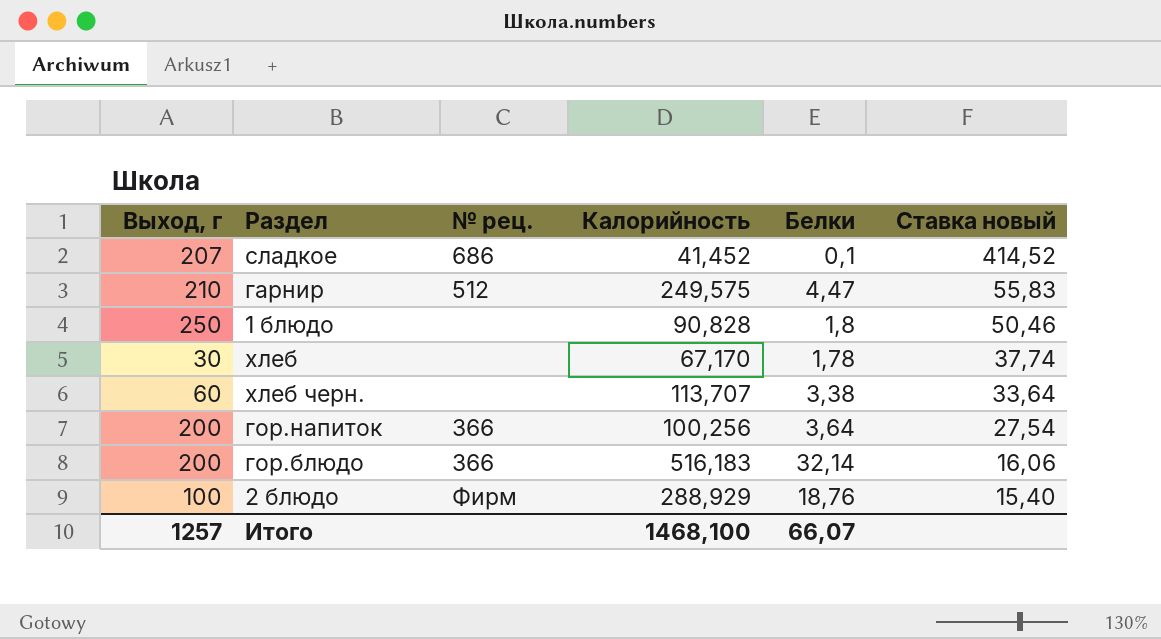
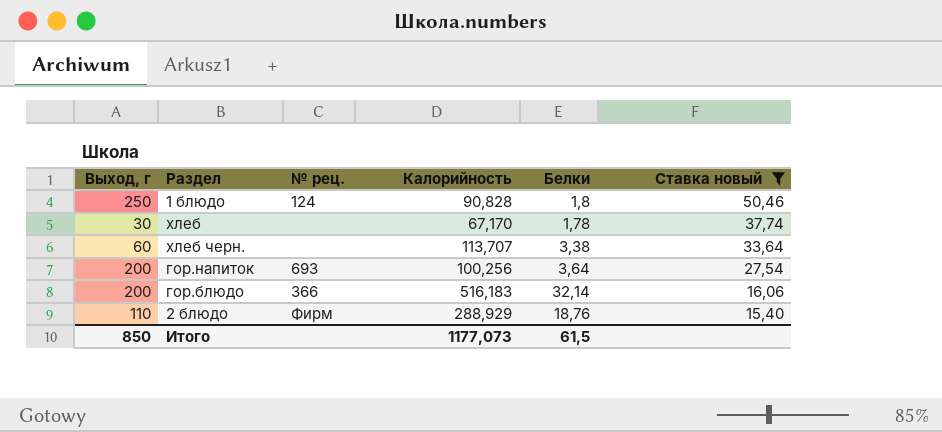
filter: none -> Ставка новый <= 50,46
1 блюдо | № рец.: none -> 124
гор.напиток | № рец.: 366 -> 693
2 блюдо | Выход, г: 100 -> 110
Итого | Выход, г: 1257 -> 850
Итого | Калорийность: 1468,100 -> 1177,073
Итого | Белки: 66,07 -> 61,5

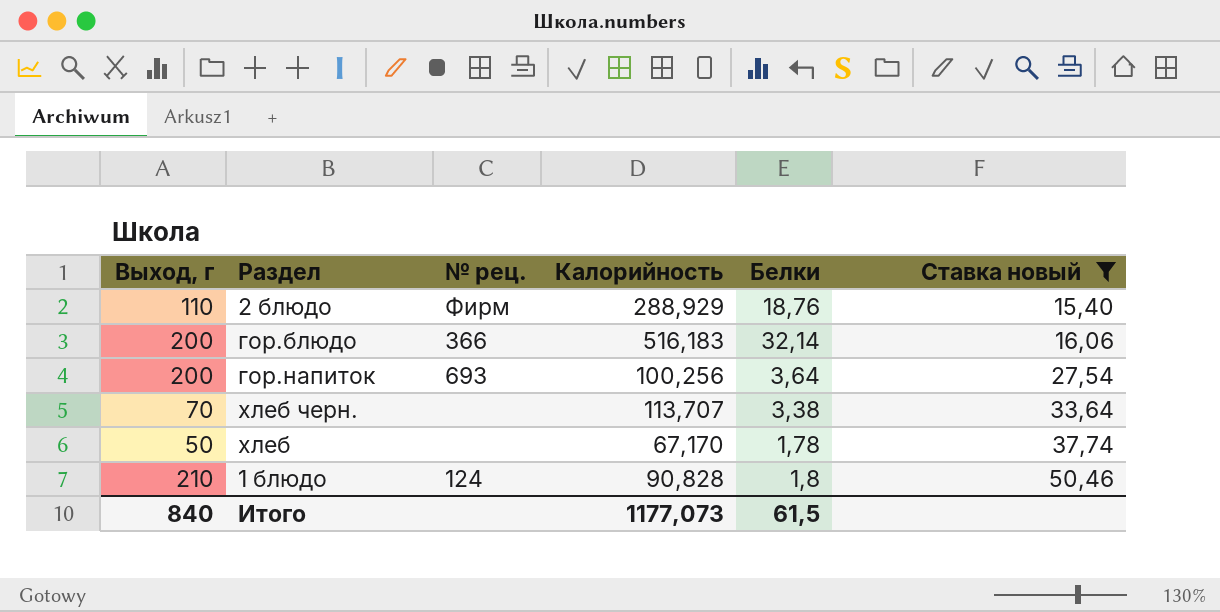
row order: Ставка новый descending -> Ставка новый ascending
хлеб черн. | Выход, г: 60 -> 70
хлеб | Выход, г: 30 -> 50
1 блюдо | Выход, г: 250 -> 210
Итого | Выход, г: 850 -> 840

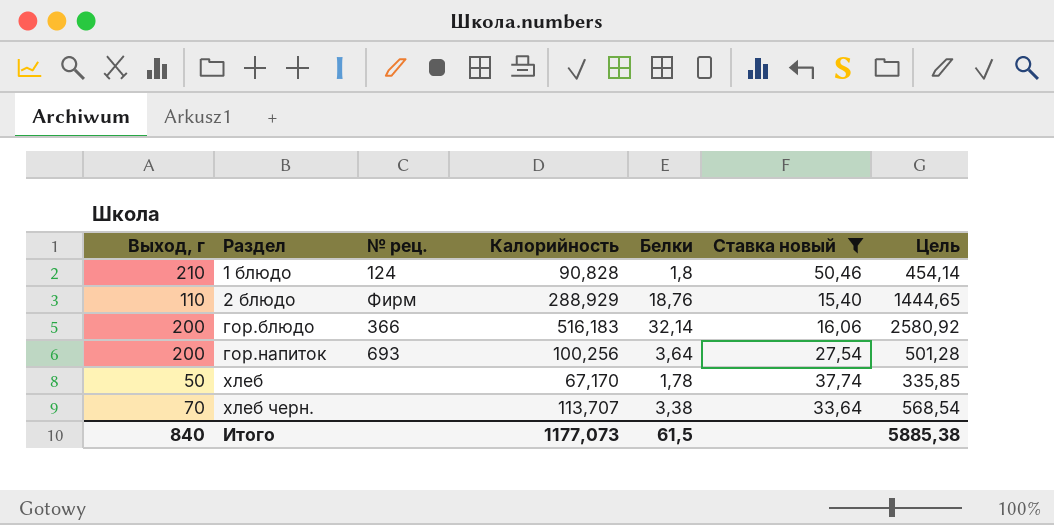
row order: Ставка новый ascending -> Раздел ascending
column Цель | formula: none -> [Калорийность] * 5

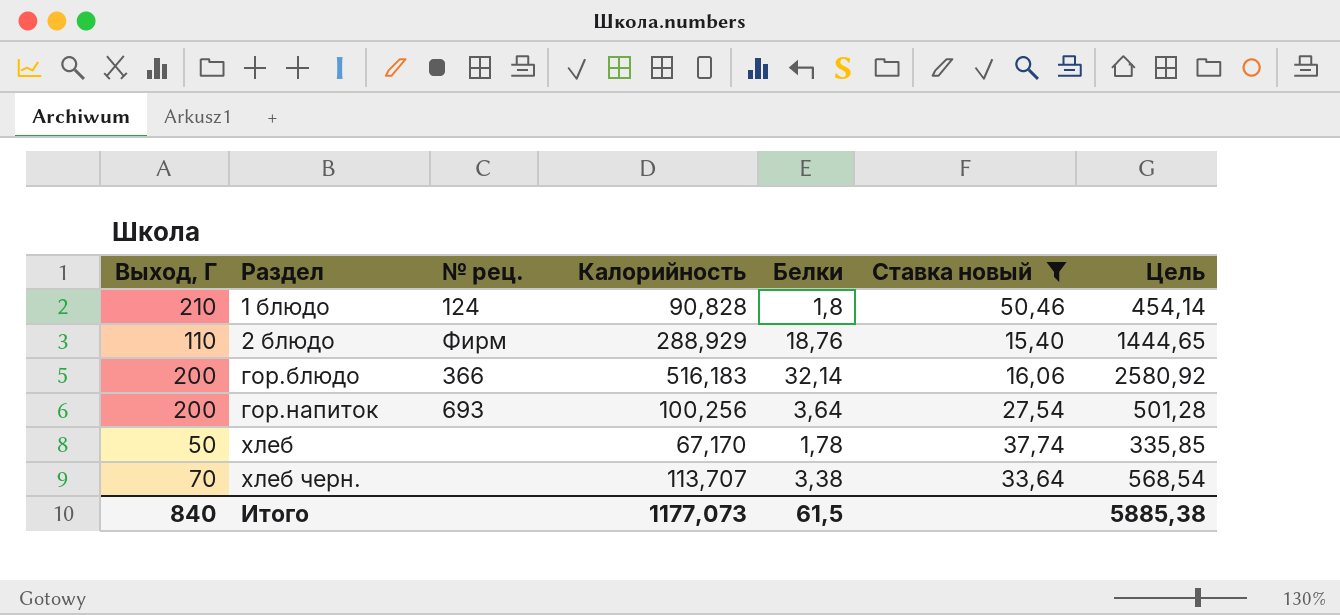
column name: Выход, г -> Выход, Г

